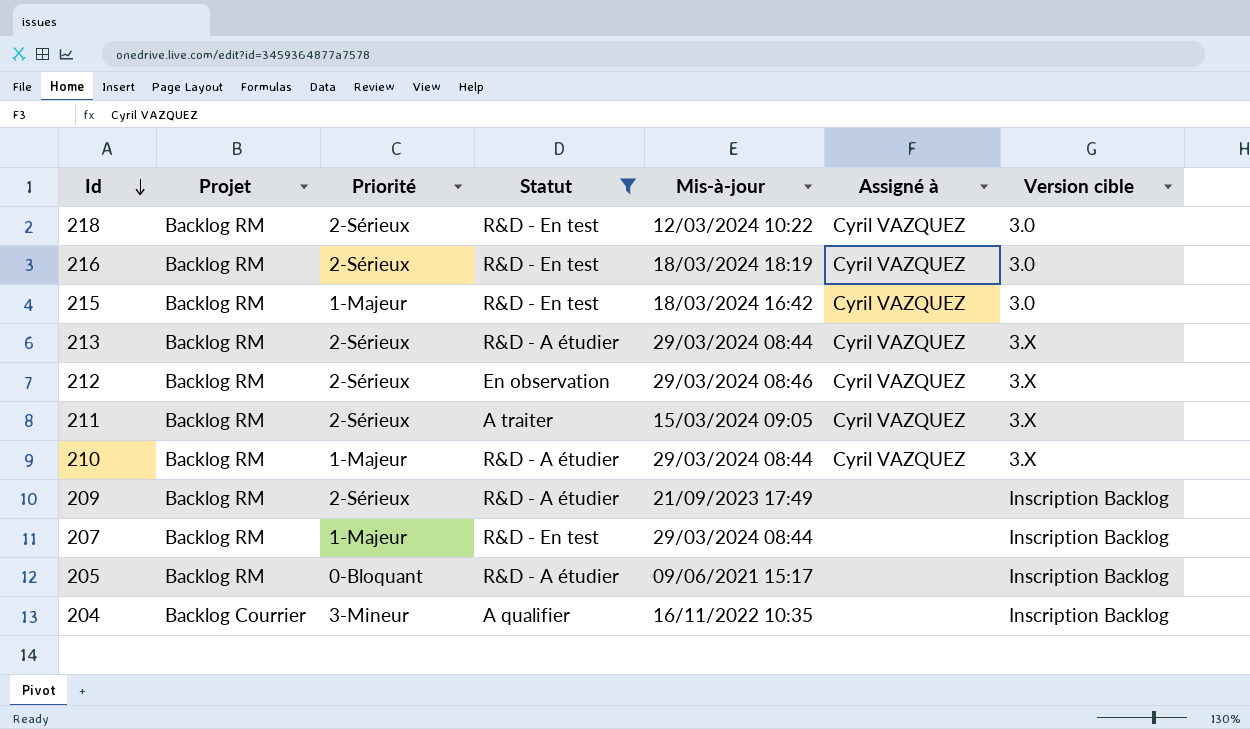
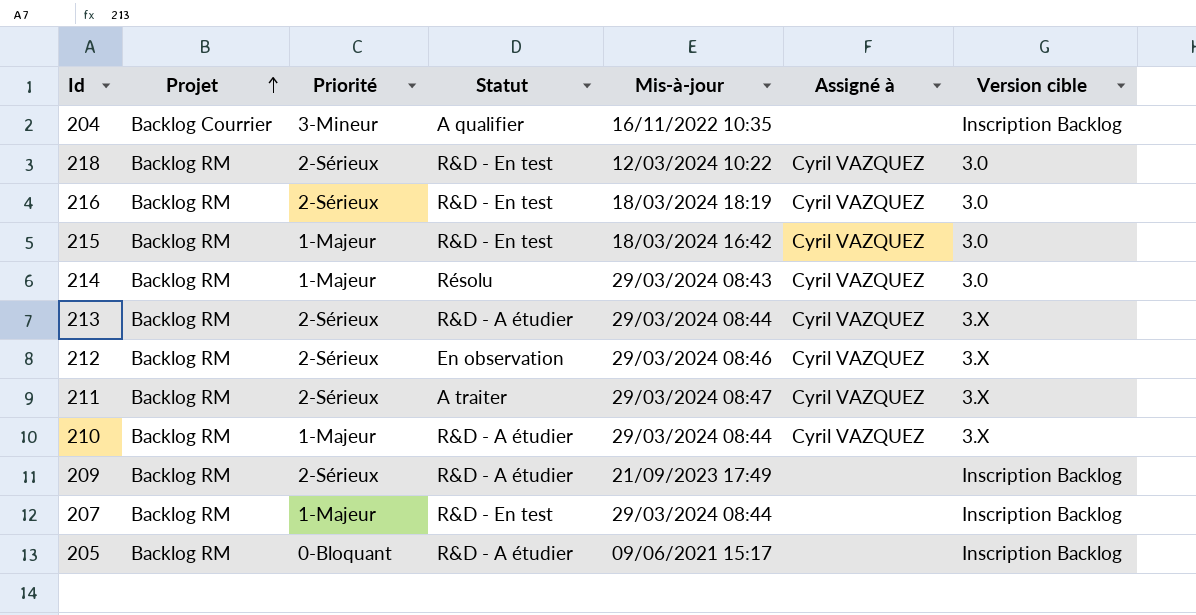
filter: Statut != Résolu -> none
row order: Id descending -> Projet ascending
211 | Mis-à-jour: 15/03/2024 09:05 -> 29/03/2024 08:47

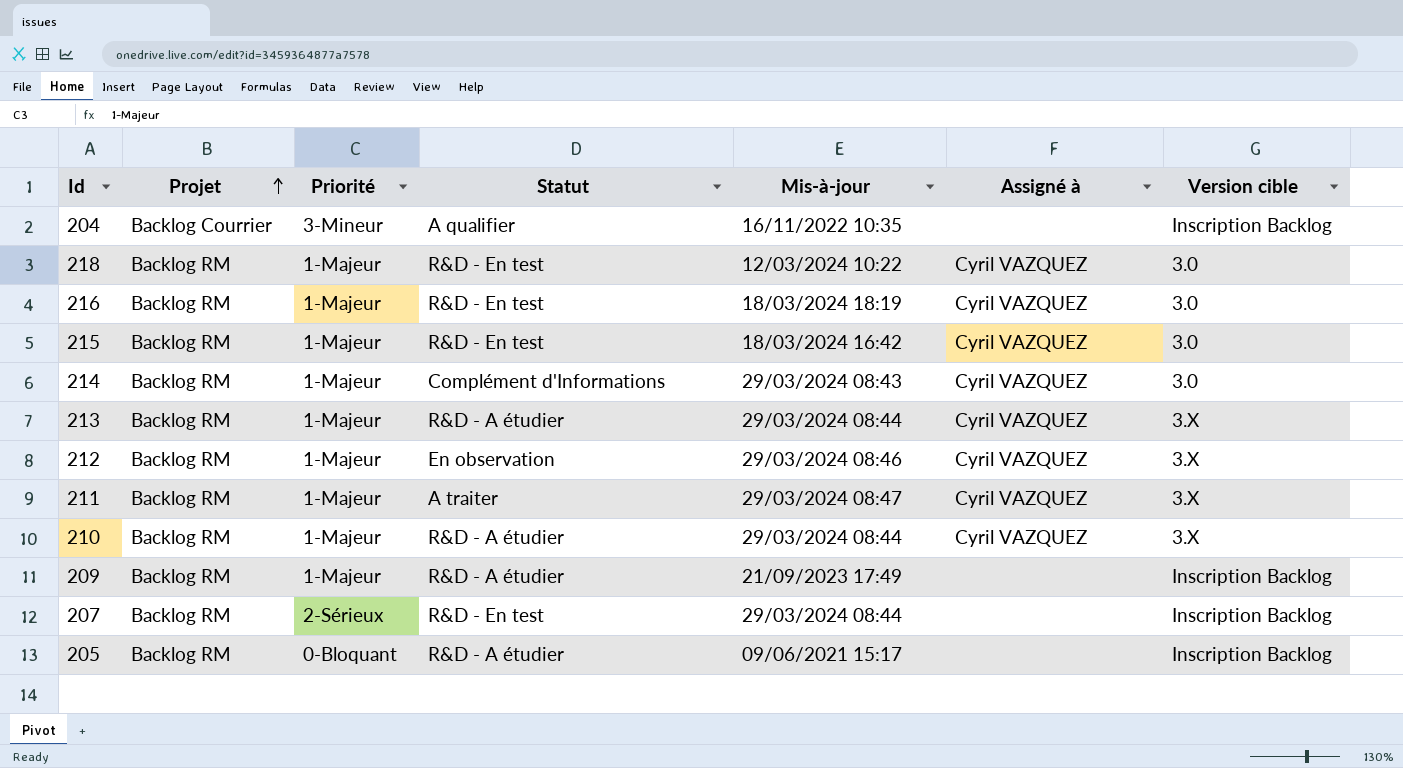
218 | Priorité: 2-Sérieux -> 1-Majeur
216 | Priorité: 2-Sérieux -> 1-Majeur
214 | Statut: Résolu -> Complément d'Informations
213 | Priorité: 2-Sérieux -> 1-Majeur
212 | Priorité: 2-Sérieux -> 1-Majeur
211 | Priorité: 2-Sérieux -> 1-Majeur
209 | Priorité: 2-Sérieux -> 1-Majeur
207 | Priorité: 1-Majeur -> 2-Sérieux

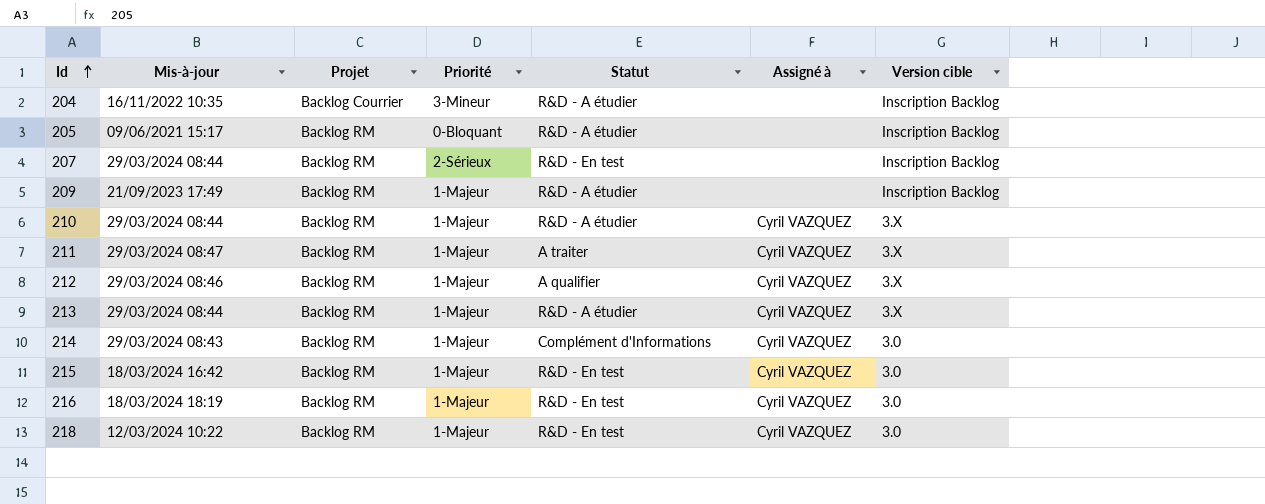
row order: Projet ascending -> Id ascending
column Mis-à-jour | position: 5 -> 2
204 | Statut: A qualifier -> R&D - A étudier
212 | Statut: En observation -> A qualifier

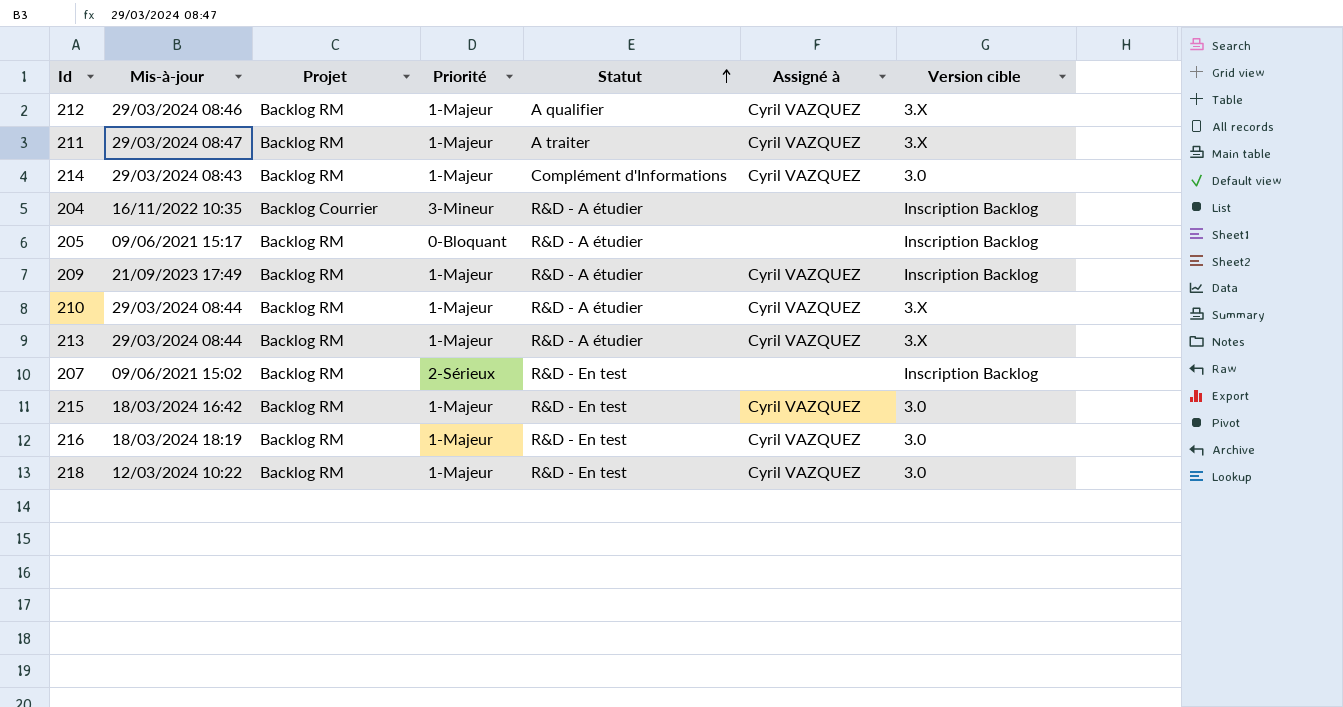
row order: Id ascending -> Statut ascending
209 | Assigné à: none -> Cyril VAZQUEZ
207 | Mis-à-jour: 29/03/2024 08:44 -> 09/06/2021 15:02

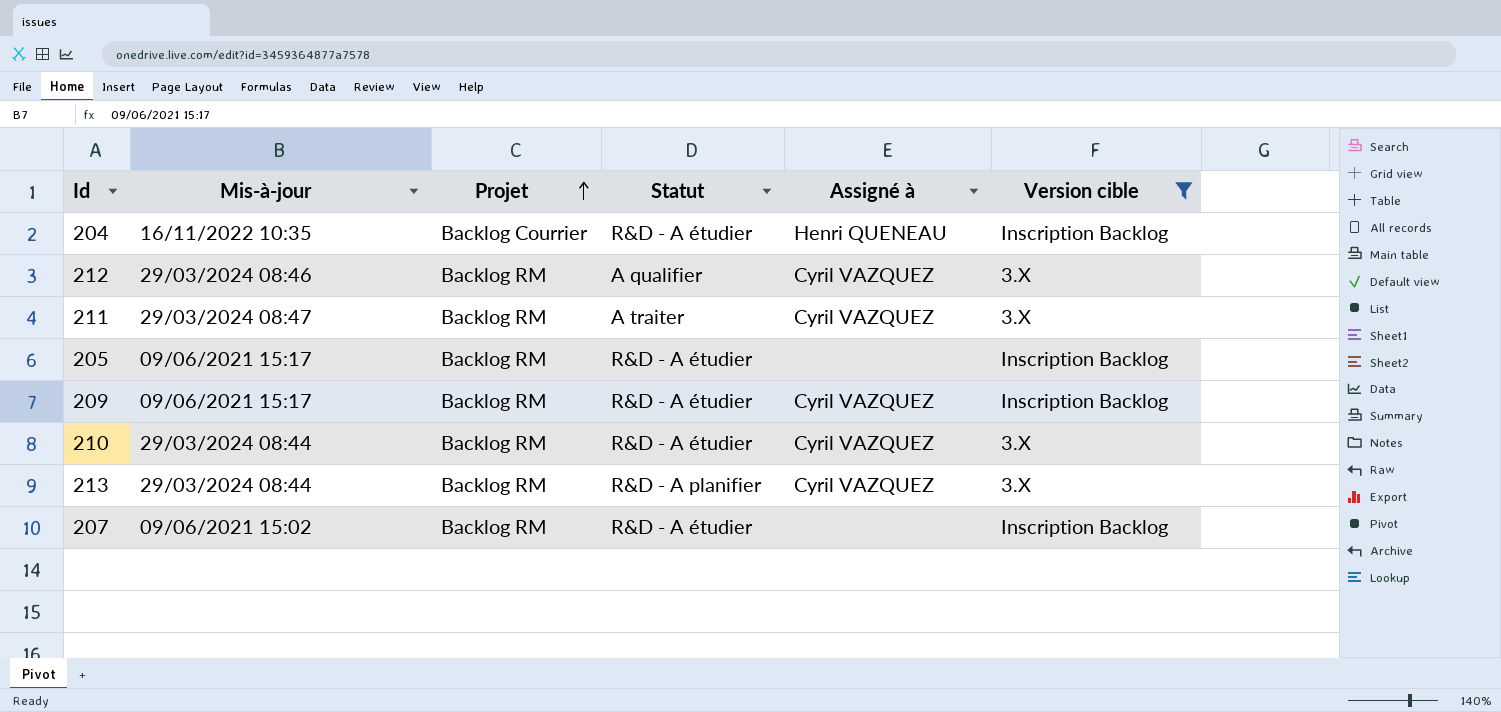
filter: none -> Version cible != 3.0
row order: Statut ascending -> Projet ascending
column Priorité | position: 4 -> none
204 | Assigné à: none -> Henri QUENEAU
209 | Mis-à-jour: 21/09/2023 17:49 -> 09/06/2021 15:17
213 | Statut: R&D - A étudier -> R&D - A planifier
207 | Statut: R&D - En test -> R&D - A étudier

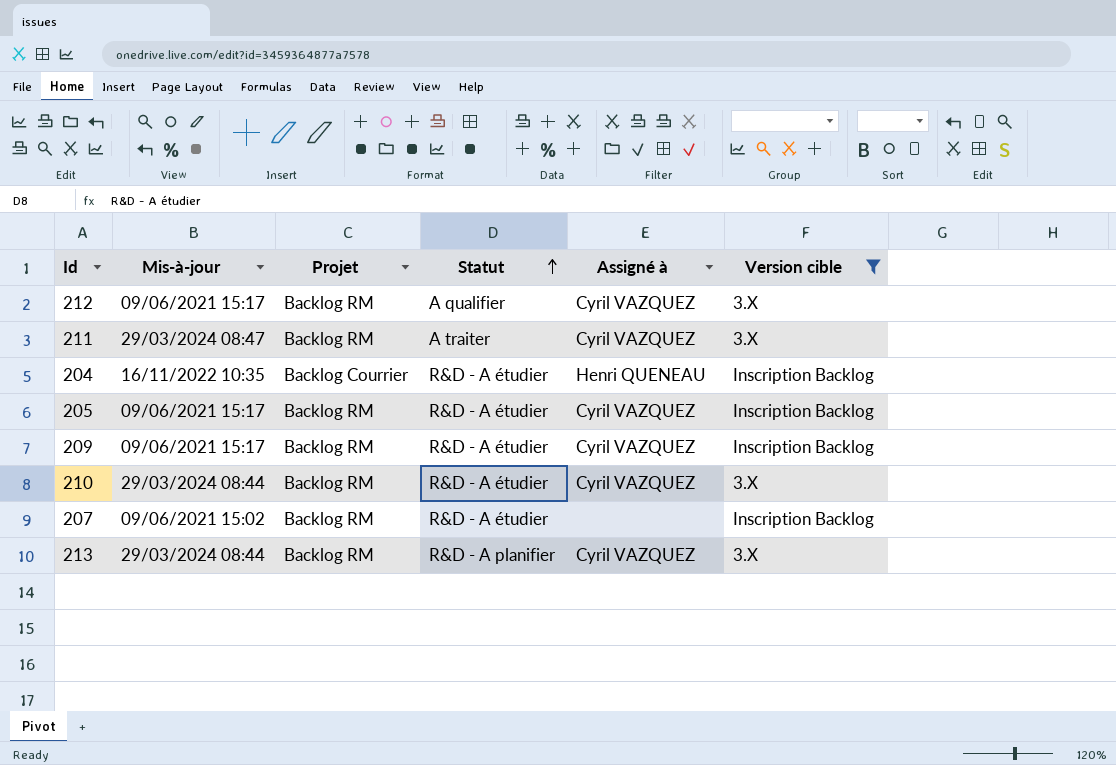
row order: Projet ascending -> Statut ascending
212 | Mis-à-jour: 29/03/2024 08:46 -> 09/06/2021 15:17
205 | Assigné à: none -> Cyril VAZQUEZ

